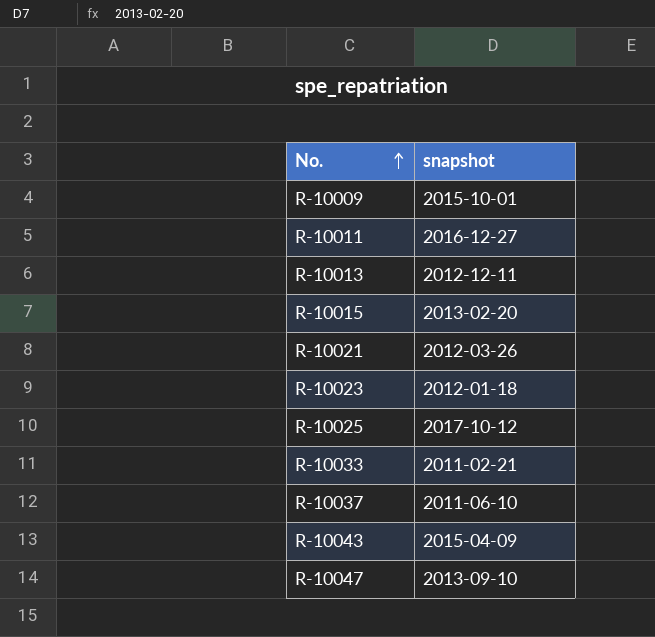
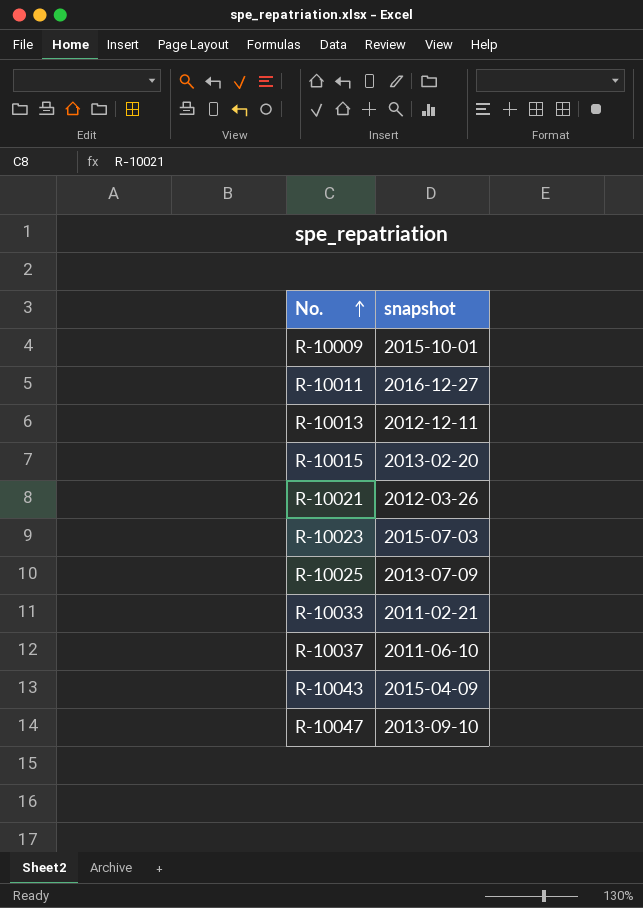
R-10023 | snapshot: 2012-01-18 -> 2015-07-03
R-10025 | snapshot: 2017-10-12 -> 2013-07-09

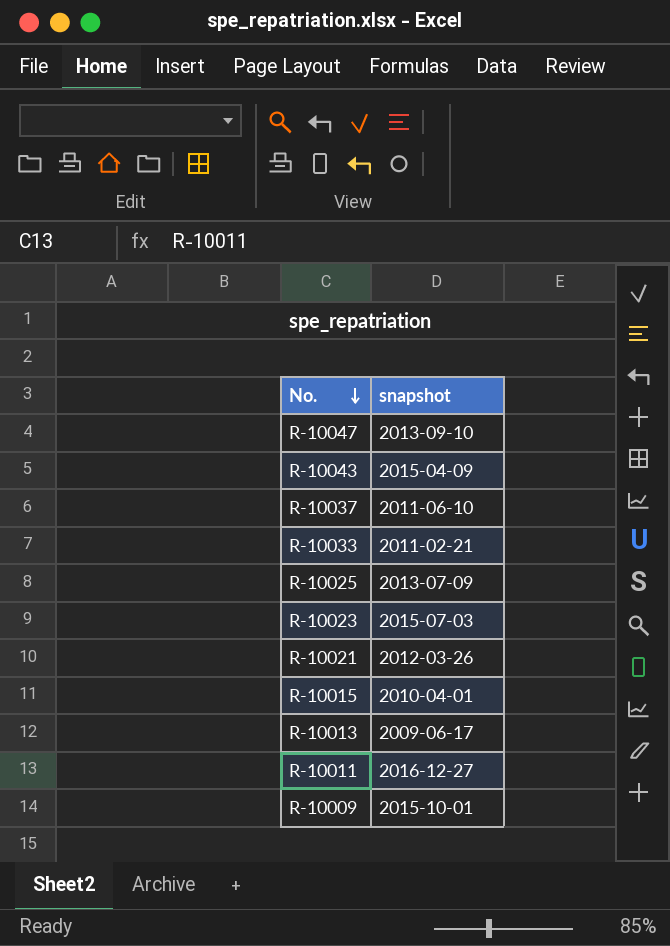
row order: No. ascending -> No. descending
R-10015 | snapshot: 2013-02-20 -> 2010-04-01
R-10013 | snapshot: 2012-12-11 -> 2009-06-17

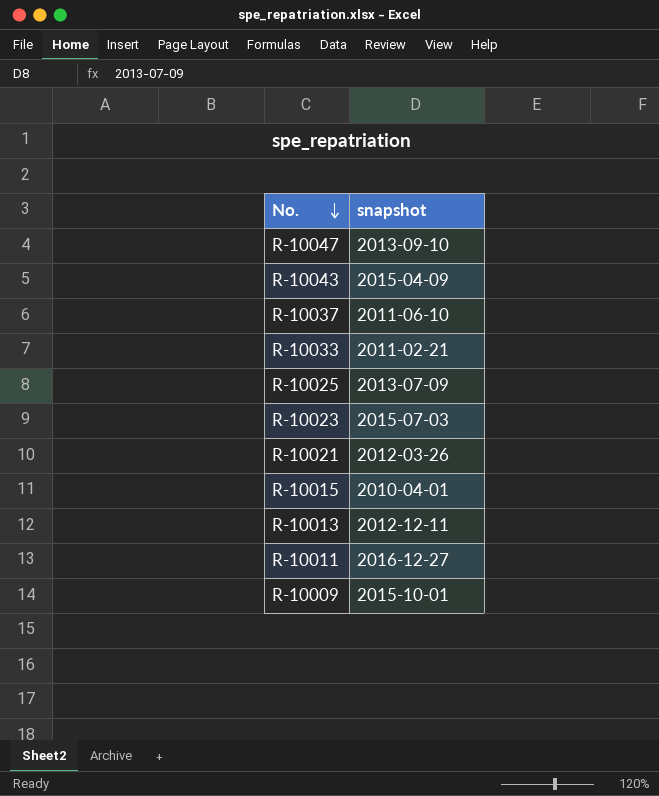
R-10013 | snapshot: 2009-06-17 -> 2012-12-11

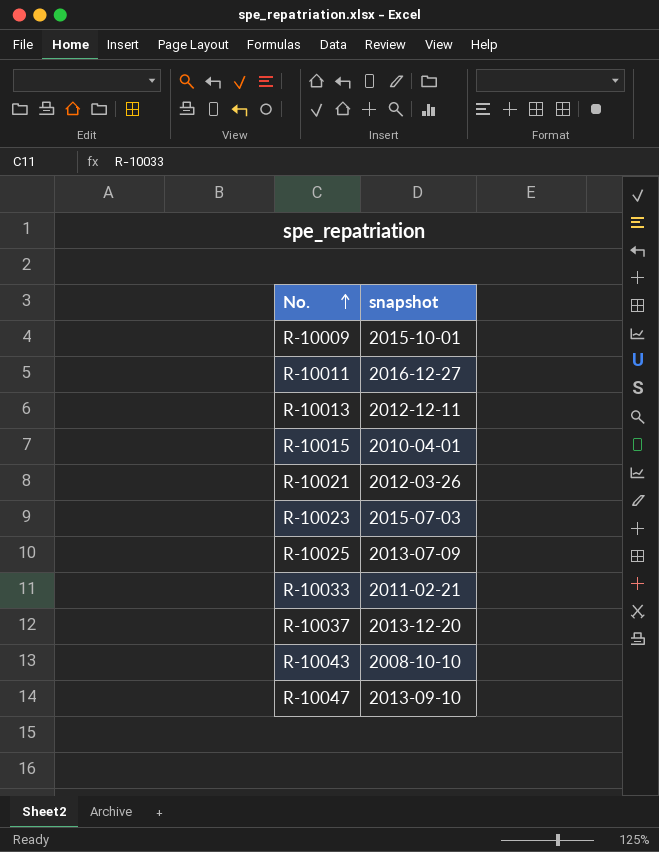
row order: No. descending -> No. ascending
R-10037 | snapshot: 2011-06-10 -> 2013-12-20
R-10043 | snapshot: 2015-04-09 -> 2008-10-10

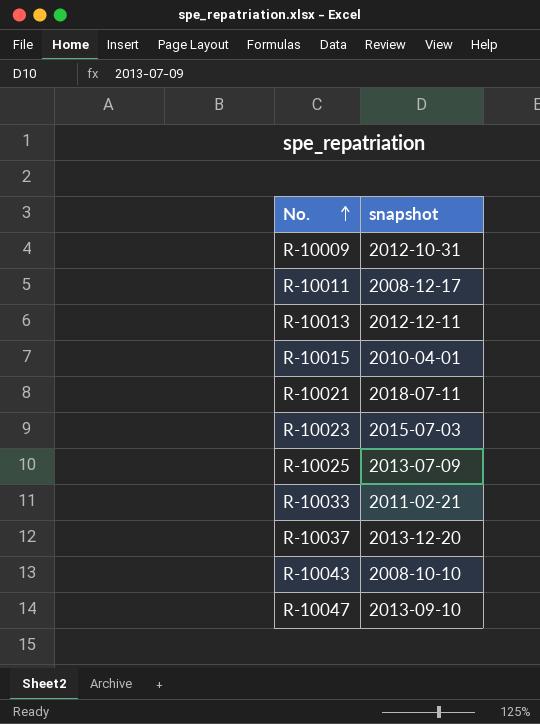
R-10009 | snapshot: 2015-10-01 -> 2012-10-31
R-10011 | snapshot: 2016-12-27 -> 2008-12-17
R-10021 | snapshot: 2012-03-26 -> 2018-07-11

